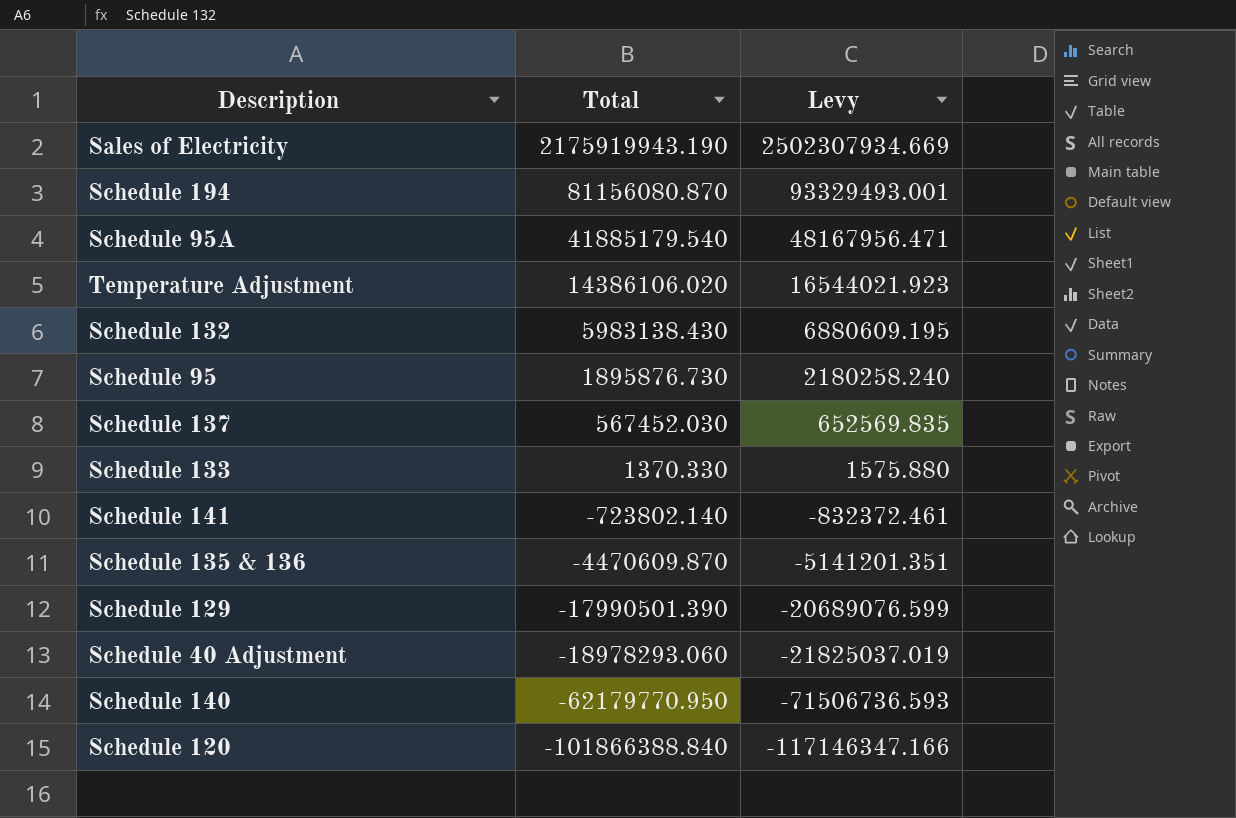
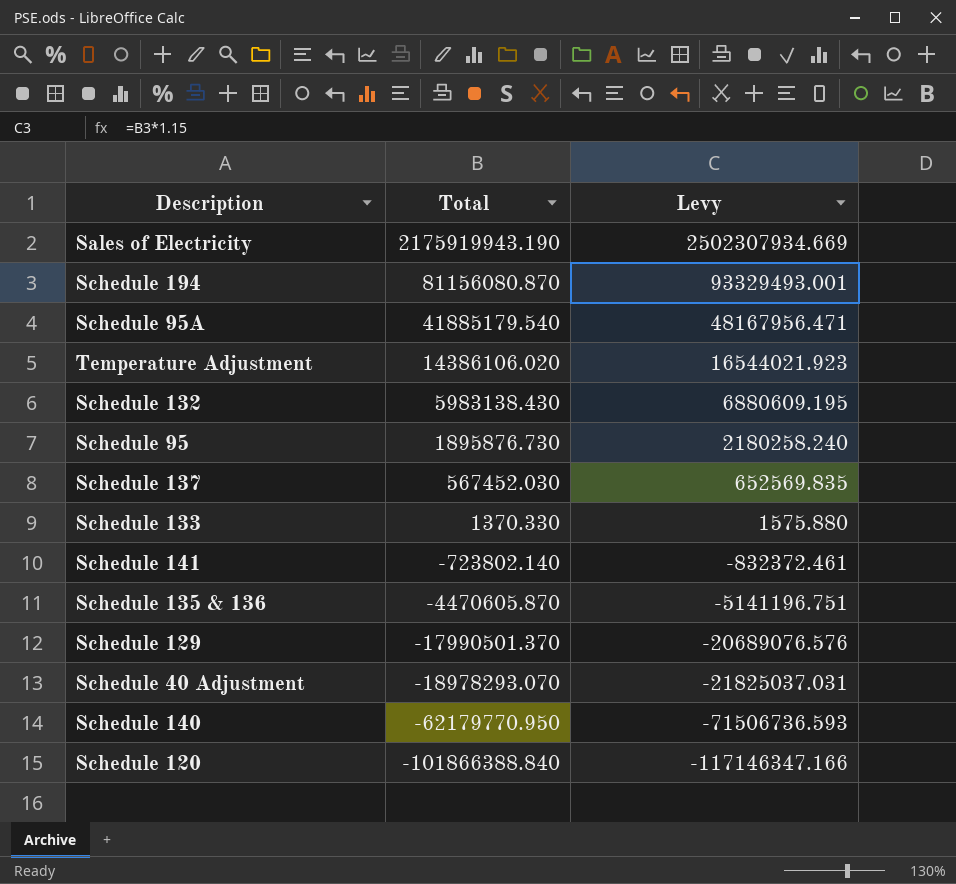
Schedule 135 & 136 | Total: -4470609.870 -> -4470605.870
Schedule 135 & 136 | Levy: -5141201.351 -> -5141196.751
Schedule 129 | Total: -17990501.390 -> -17990501.370
Schedule 129 | Levy: -20689076.599 -> -20689076.576
Schedule 40 Adjustment | Total: -18978293.060 -> -18978293.070
Schedule 40 Adjustment | Levy: -21825037.019 -> -21825037.031

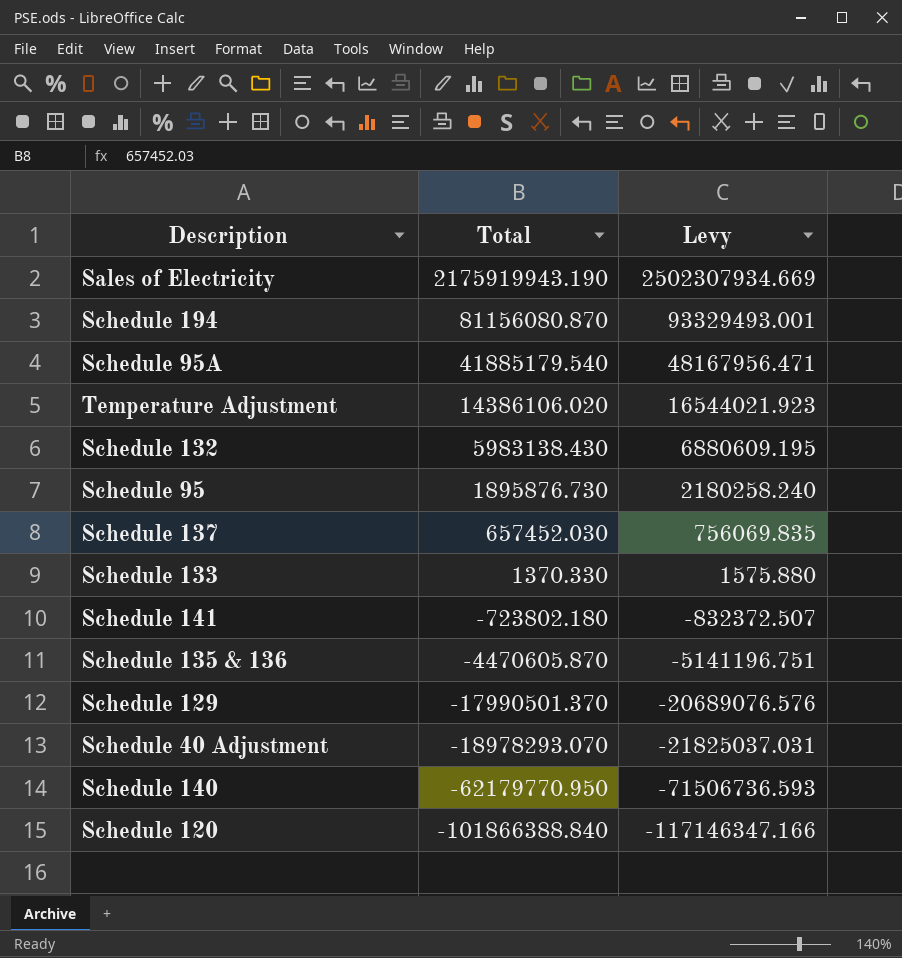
Schedule 137 | Total: 567452.030 -> 657452.030
Schedule 137 | Levy: 652569.835 -> 756069.835
Schedule 141 | Total: -723802.140 -> -723802.180
Schedule 141 | Levy: -832372.461 -> -832372.507

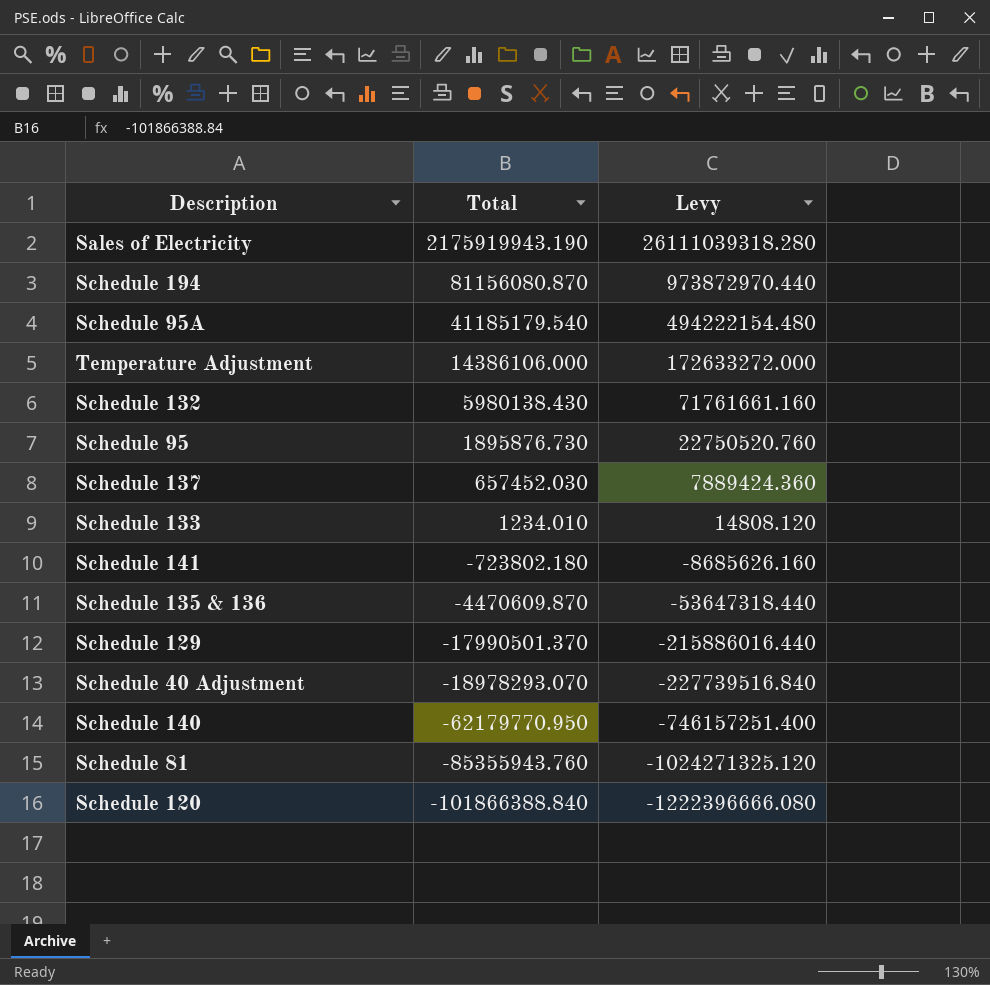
column Levy | formula: [Total] * 1.15 -> [Total] * 12
Schedule 95A | Total: 41885179.540 -> 41185179.540
Temperature Adjustment | Total: 14386106.020 -> 14386106.000
Schedule 132 | Total: 5983138.430 -> 5980138.430
Schedule 133 | Total: 1370.330 -> 1234.010
Schedule 135 & 136 | Total: -4470605.870 -> -4470609.870
row Schedule 81: none -> -85355943.760 | -1024271325.120

